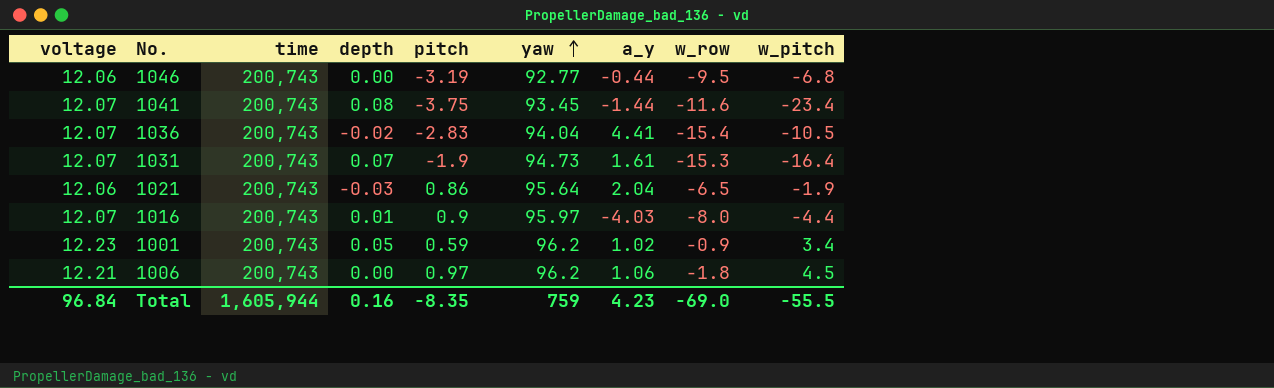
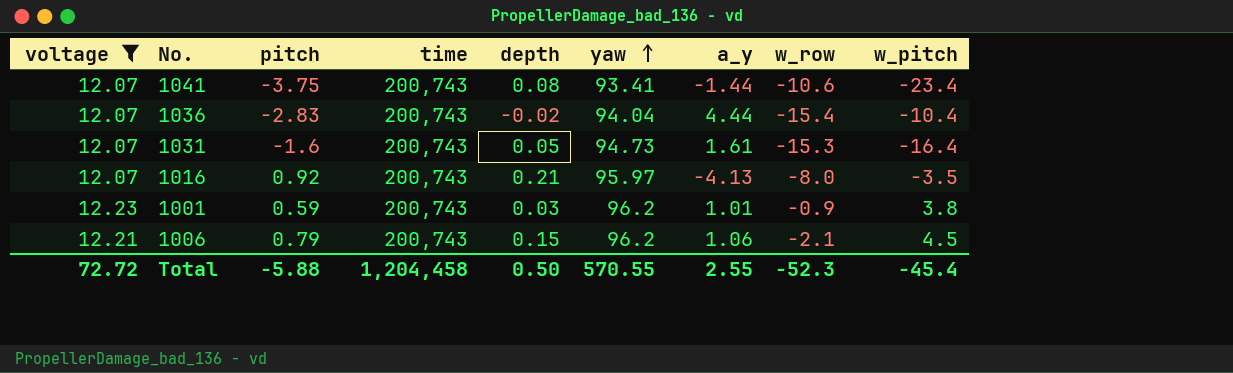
filter: none -> voltage != 12.06
column pitch | position: 5 -> 3
1041 | yaw: 93.45 -> 93.41
1041 | w_row: -11.6 -> -10.6
1036 | a_y: 4.41 -> 4.44
1036 | w_pitch: -10.5 -> -10.4
1031 | pitch: -1.9 -> -1.6
1031 | depth: 0.07 -> 0.05
1016 | pitch: 0.9 -> 0.92
1016 | depth: 0.01 -> 0.21
1016 | a_y: -4.03 -> -4.13
1016 | w_pitch: -4.4 -> -3.5
1001 | depth: 0.05 -> 0.03
1001 | a_y: 1.02 -> 1.01
1001 | w_pitch: 3.4 -> 3.8
1006 | pitch: 0.97 -> 0.79
1006 | depth: 0.00 -> 0.15
1006 | w_row: -1.8 -> -2.1
Total | voltage: 96.84 -> 72.72
Total | pitch: -8.35 -> -5.88
Total | time: 1,605,944 -> 1,204,458
Total | depth: 0.16 -> 0.50
Total | yaw: 759 -> 570.55
Total | a_y: 4.23 -> 2.55
Total | w_row: -69.0 -> -52.3
Total | w_pitch: -55.5 -> -45.4

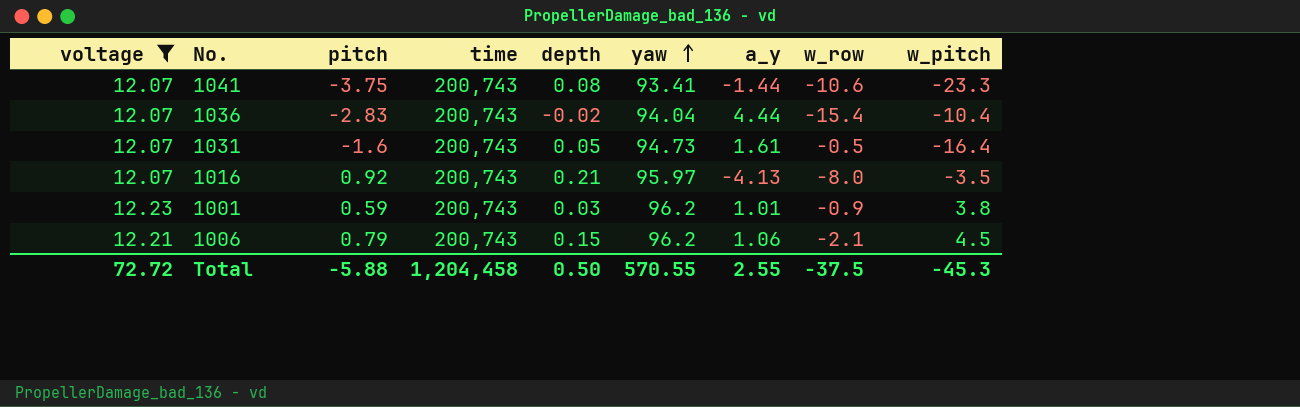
1041 | w_pitch: -23.4 -> -23.3
1031 | w_row: -15.3 -> -0.5
Total | w_row: -52.3 -> -37.5
Total | w_pitch: -45.4 -> -45.3

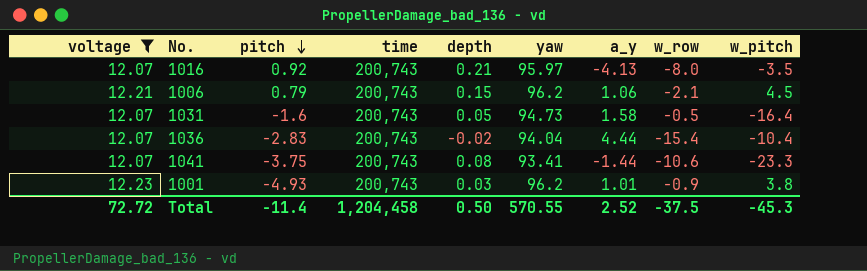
row order: yaw ascending -> pitch descending
1031 | a_y: 1.61 -> 1.58
1001 | pitch: 0.59 -> -4.93
Total | pitch: -5.88 -> -11.4
Total | a_y: 2.55 -> 2.52

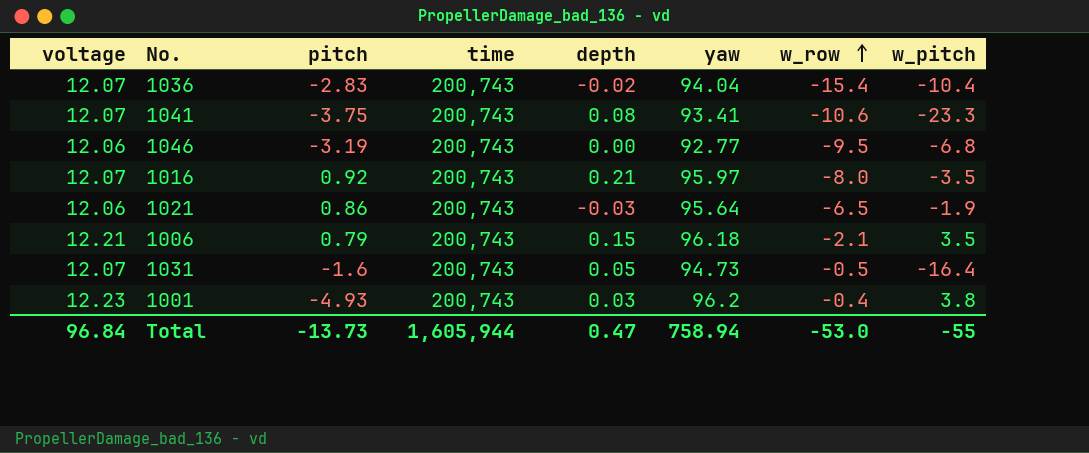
filter: voltage != 12.06 -> none
row order: pitch descending -> w_row ascending
column a_y | position: 7 -> none
1006 | yaw: 96.2 -> 96.18
1006 | w_pitch: 4.5 -> 3.5
1001 | w_row: -0.9 -> -0.4
Total | voltage: 72.72 -> 96.84
Total | pitch: -11.4 -> -13.73
Total | time: 1,204,458 -> 1,605,944
Total | depth: 0.50 -> 0.47
Total | yaw: 570.55 -> 758.94
Total | w_row: -37.5 -> -53.0
Total | w_pitch: -45.3 -> -55

